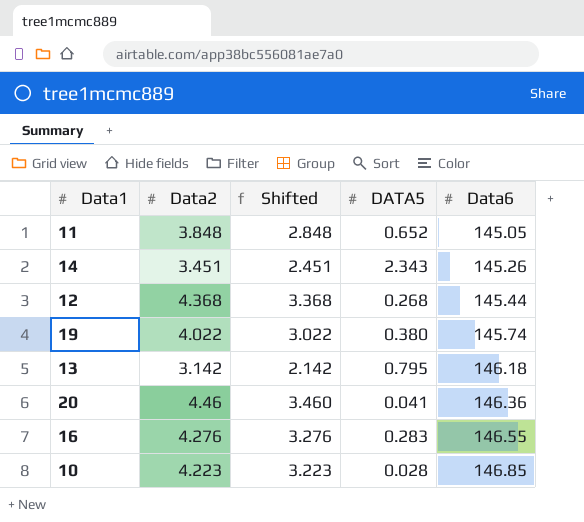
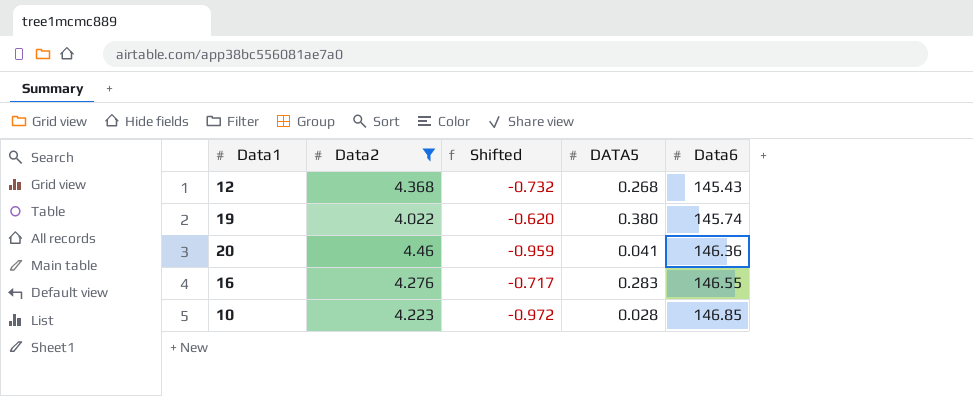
filter: none -> Data2 >= 4.022
column Shifted | formula: [Data2] - 1 -> [DATA5] - 1
12 | Data6: 145.44 -> 145.43

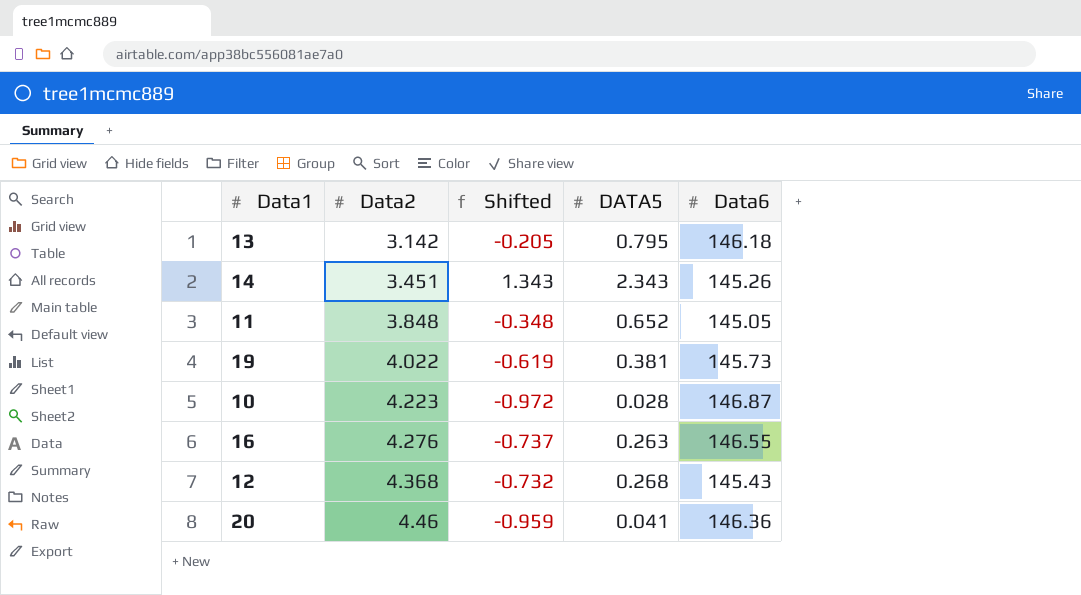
filter: Data2 >= 4.022 -> none
row order: Data6 ascending -> Data2 ascending
19 | Shifted: -0.620 -> -0.619
19 | DATA5: 0.380 -> 0.381
19 | Data6: 145.74 -> 145.73
10 | Data6: 146.85 -> 146.87
16 | Shifted: -0.717 -> -0.737
16 | DATA5: 0.283 -> 0.263

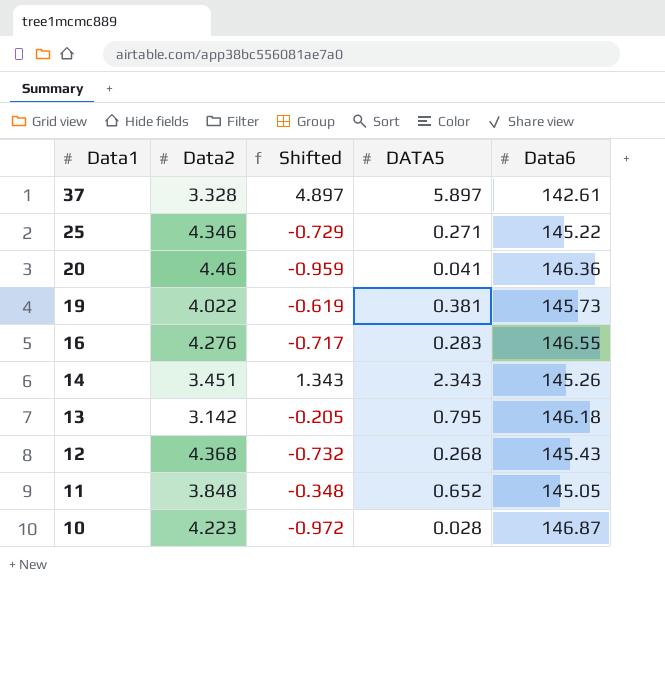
row order: Data2 ascending -> Data1 descending
row 37: none -> 3.328 | 4.897 | 5.897 | 142.61
row 25: none -> 4.346 | -0.729 | 0.271 | 145.22
16 | Shifted: -0.737 -> -0.717
16 | DATA5: 0.263 -> 0.283

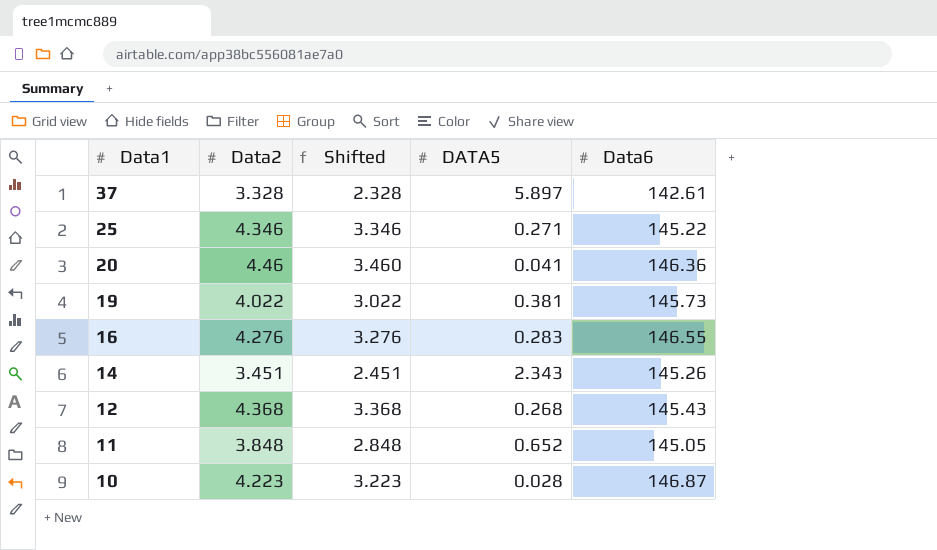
column Shifted | formula: [DATA5] - 1 -> [Data2] - 1
row 13: 3.142 | -0.205 | 0.795 | 146.18 -> none

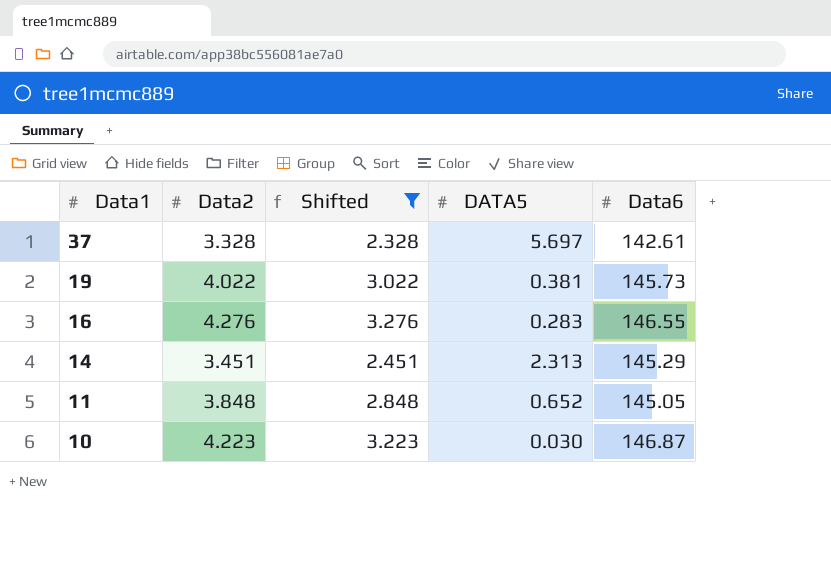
filter: none -> Shifted <= 3.276
37 | DATA5: 5.897 -> 5.697
14 | DATA5: 2.343 -> 2.313
14 | Data6: 145.26 -> 145.29
10 | DATA5: 0.028 -> 0.030

